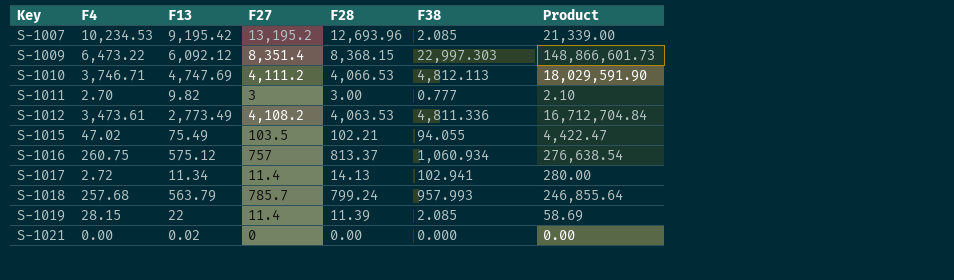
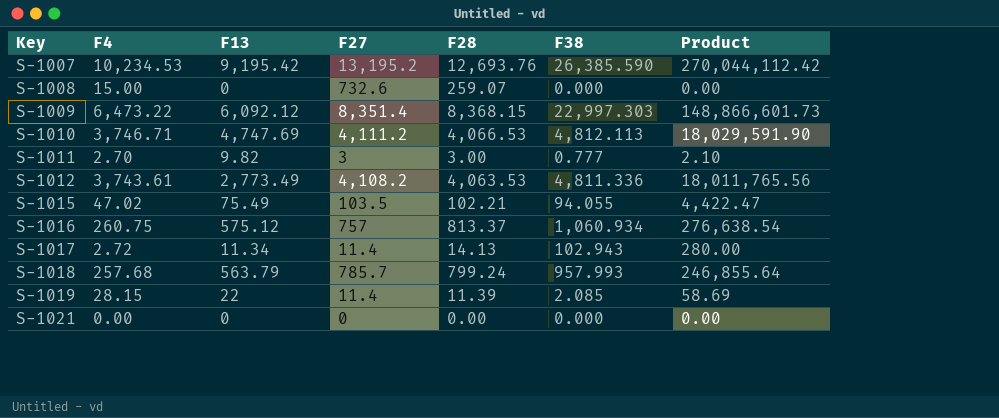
S-1007 | F28: 12,693.96 -> 12,693.76
S-1007 | F38: 2.085 -> 26,385.590
S-1007 | Product: 21,339.00 -> 270,044,112.42
row S-1008: none -> 15.00 | 0 | 732.6 | 259.07 | 0.000 | 0.00
S-1012 | F4: 3,473.61 -> 3,743.61
S-1012 | Product: 16,712,704.84 -> 18,011,765.56
S-1017 | F38: 102.941 -> 102.943
S-1021 | F13: 0.02 -> 0

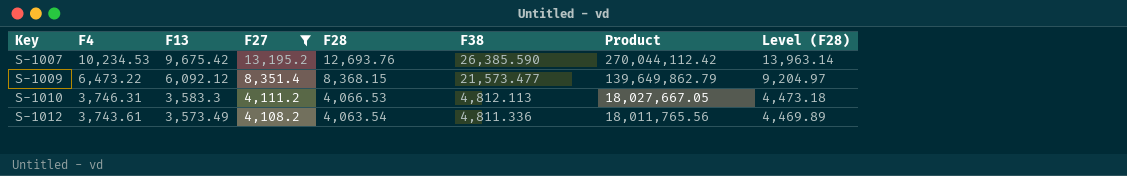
filter: none -> F27 >= 4,108.2
column Level (F28) | formula: none -> [F28] * 1.1
S-1007 | F13: 9,195.42 -> 9,675.42
S-1009 | F38: 22,997.303 -> 21,573.477
S-1009 | Product: 148,866,601.73 -> 139,649,862.79
S-1010 | F4: 3,746.71 -> 3,746.31
S-1010 | F13: 4,747.69 -> 3,583.3
S-1010 | Product: 18,029,591.90 -> 18,027,667.05
S-1012 | F13: 2,773.49 -> 3,573.49
S-1012 | F28: 4,063.53 -> 4,063.54

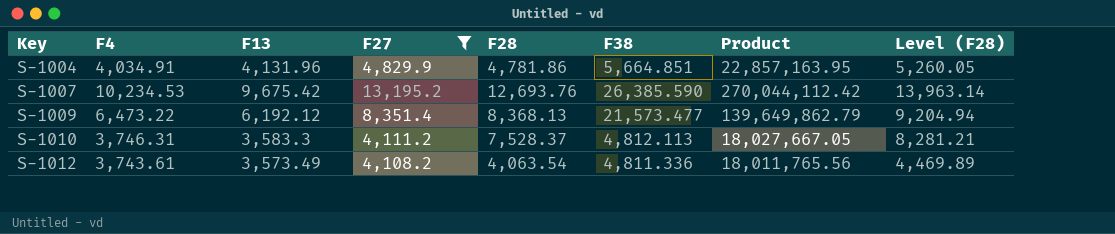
row S-1004: none -> 4,034.91 | 4,131.96 | 4,829.9 | 4,781.86 | 5,664.851 | 22,857,163.95 | 5,260.05
S-1009 | F13: 6,092.12 -> 6,192.12
S-1009 | F28: 8,368.15 -> 8,368.13
S-1009 | Level (F28): 9,204.97 -> 9,204.94
S-1010 | F28: 4,066.53 -> 7,528.37
S-1010 | Level (F28): 4,473.18 -> 8,281.21

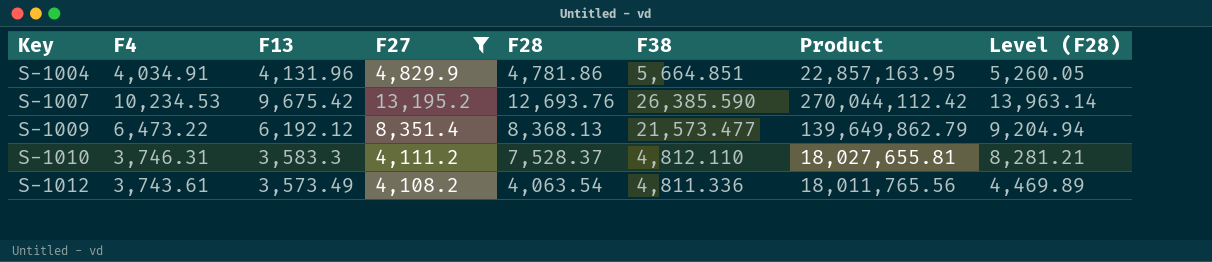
S-1010 | F38: 4,812.113 -> 4,812.110
S-1010 | Product: 18,027,667.05 -> 18,027,655.81

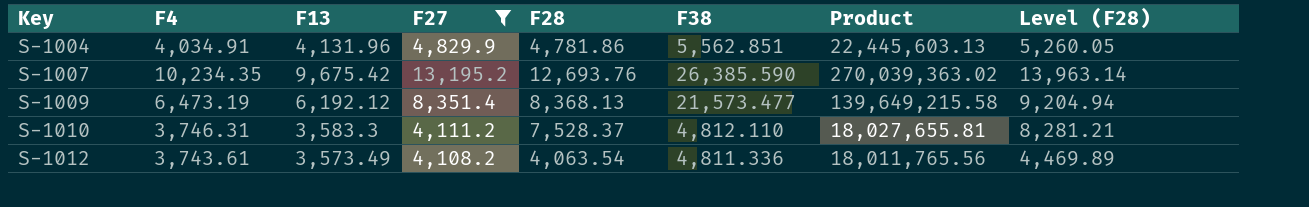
S-1004 | F38: 5,664.851 -> 5,562.851
S-1004 | Product: 22,857,163.95 -> 22,445,603.13
S-1007 | F4: 10,234.53 -> 10,234.35
S-1007 | Product: 270,044,112.42 -> 270,039,363.02
S-1009 | F4: 6,473.22 -> 6,473.19
S-1009 | Product: 139,649,862.79 -> 139,649,215.58

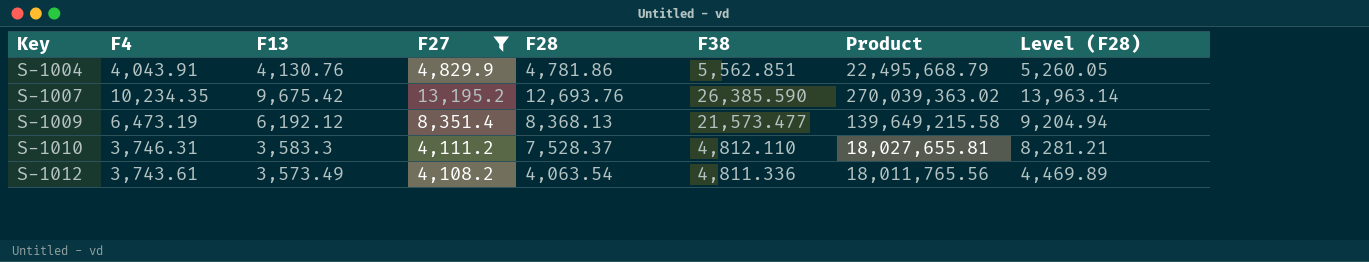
S-1004 | F4: 4,034.91 -> 4,043.91
S-1004 | F13: 4,131.96 -> 4,130.76
S-1004 | Product: 22,445,603.13 -> 22,495,668.79

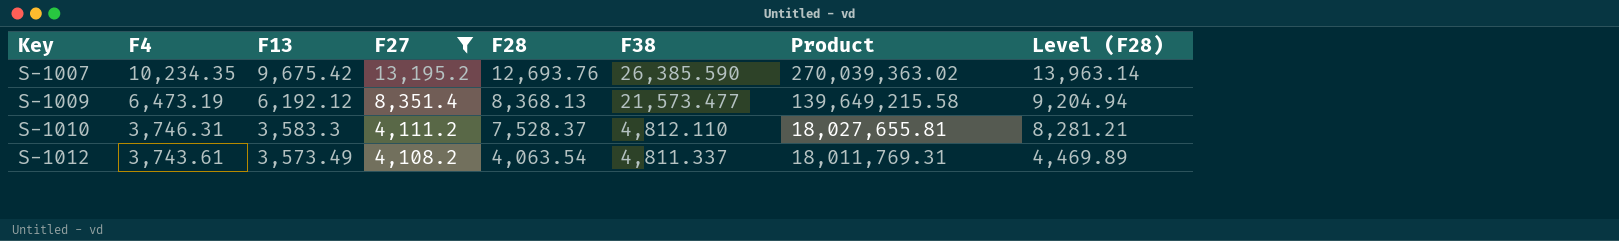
row S-1004: 4,043.91 | 4,130.76 | 4,829.9 | 4,781.86 | 5,562.851 | 22,495,668.79 | 5,260.05 -> none
S-1012 | F38: 4,811.336 -> 4,811.337
S-1012 | Product: 18,011,765.56 -> 18,011,769.31

